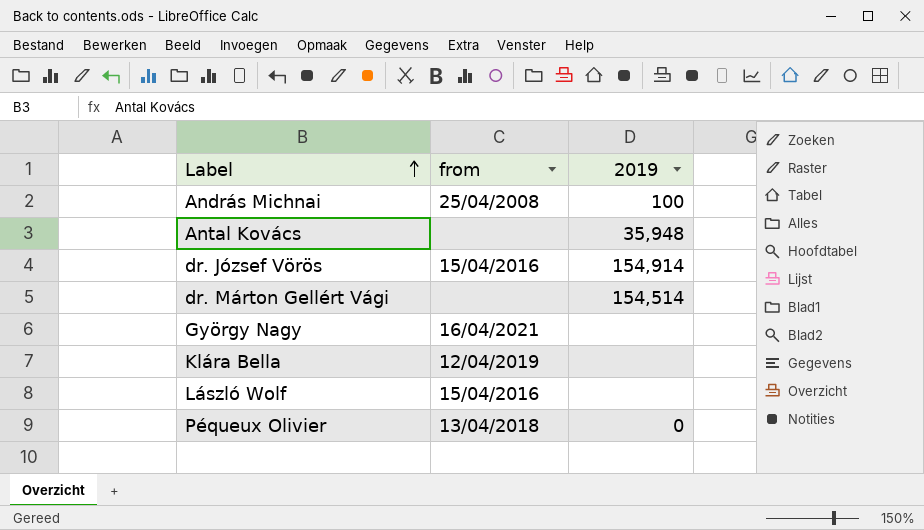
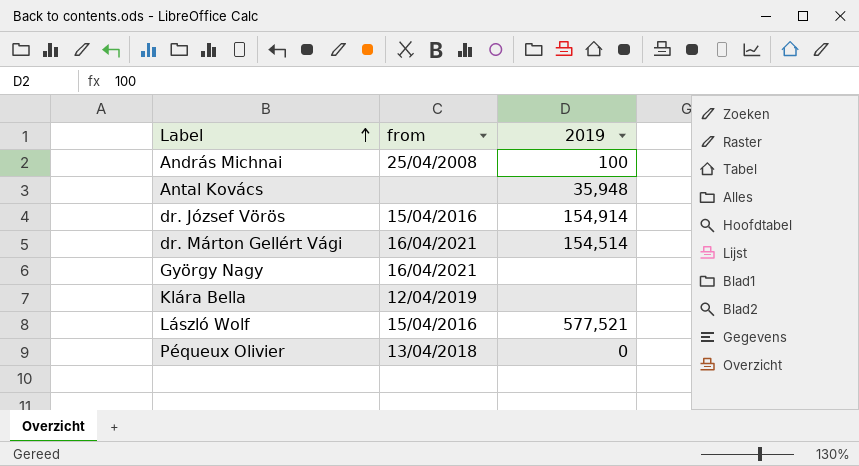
dr. Márton Gellért Vági | from: none -> 16/04/2021
László Wolf | 2019: none -> 577,521

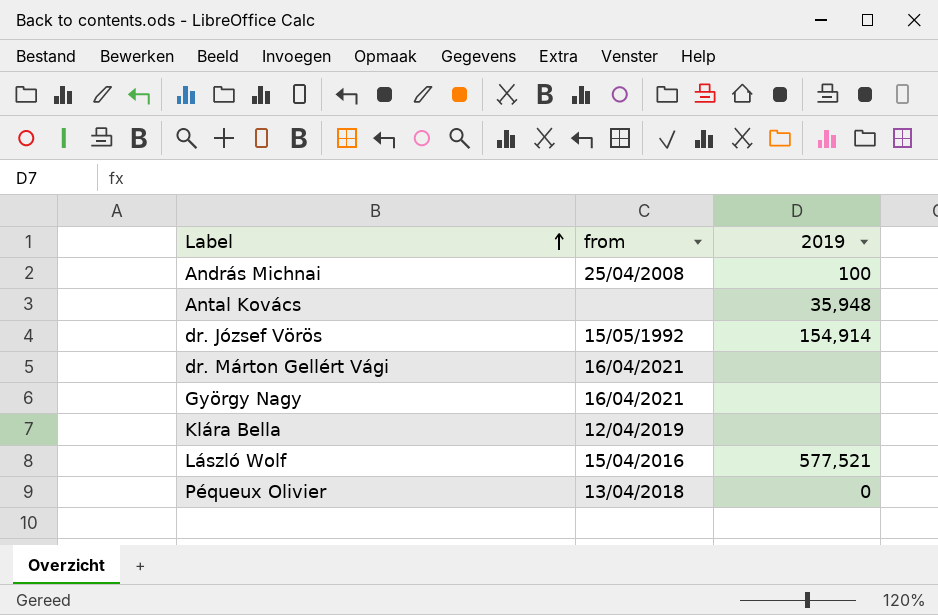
dr. József Vörös | from: 15/04/2016 -> 15/05/1992
dr. Márton Gellért Vági | 2019: 154,514 -> none

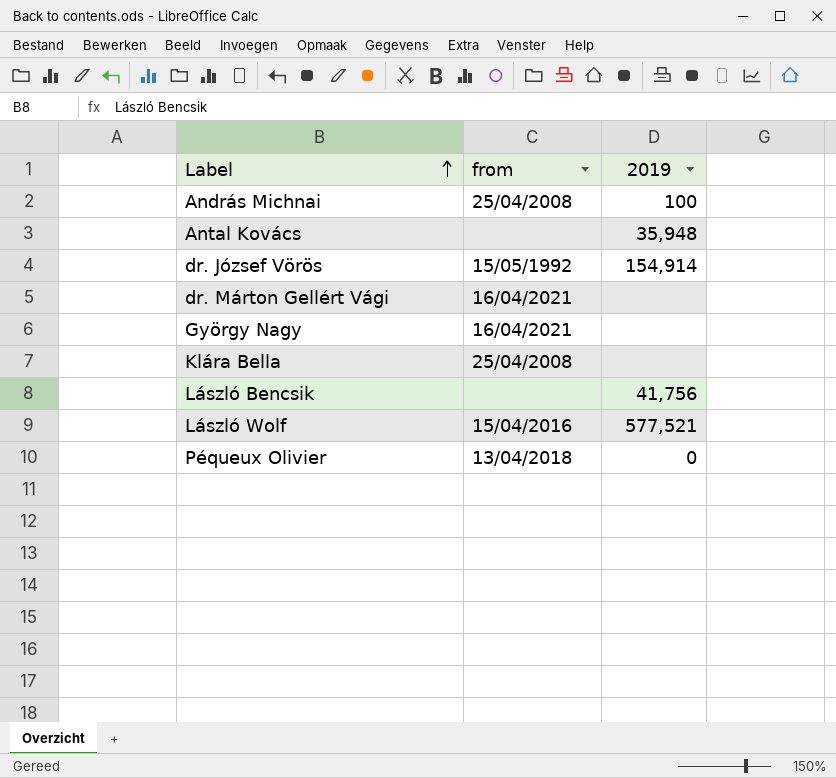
Klára Bella | from: 12/04/2019 -> 25/04/2008
row László Bencsik: none -> none | 41,756

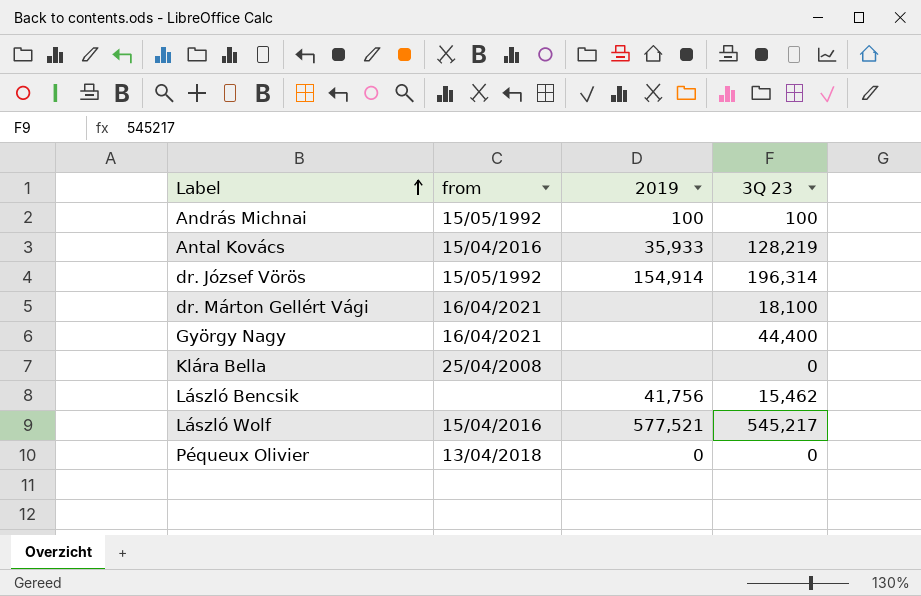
column 3Q 23 | position: none -> 4
András Michnai | from: 25/04/2008 -> 15/05/1992
Antal Kovács | from: none -> 15/04/2016
Antal Kovács | 2019: 35,948 -> 35,933

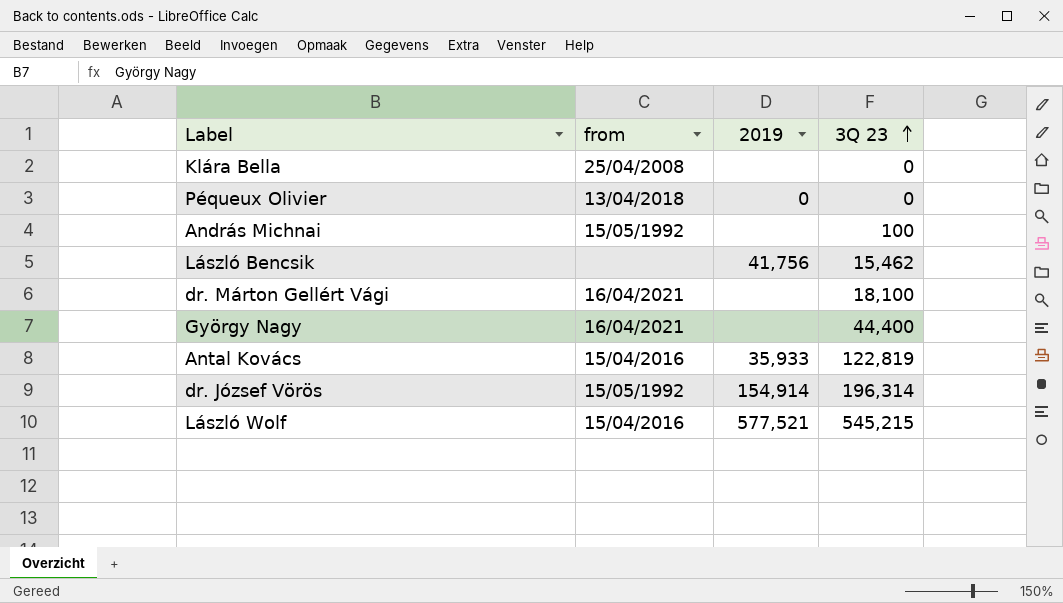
row order: Label ascending -> 3Q 23 ascending
András Michnai | 2019: 100 -> none
Antal Kovács | 3Q 23: 128,219 -> 122,819
László Wolf | 3Q 23: 545,217 -> 545,215

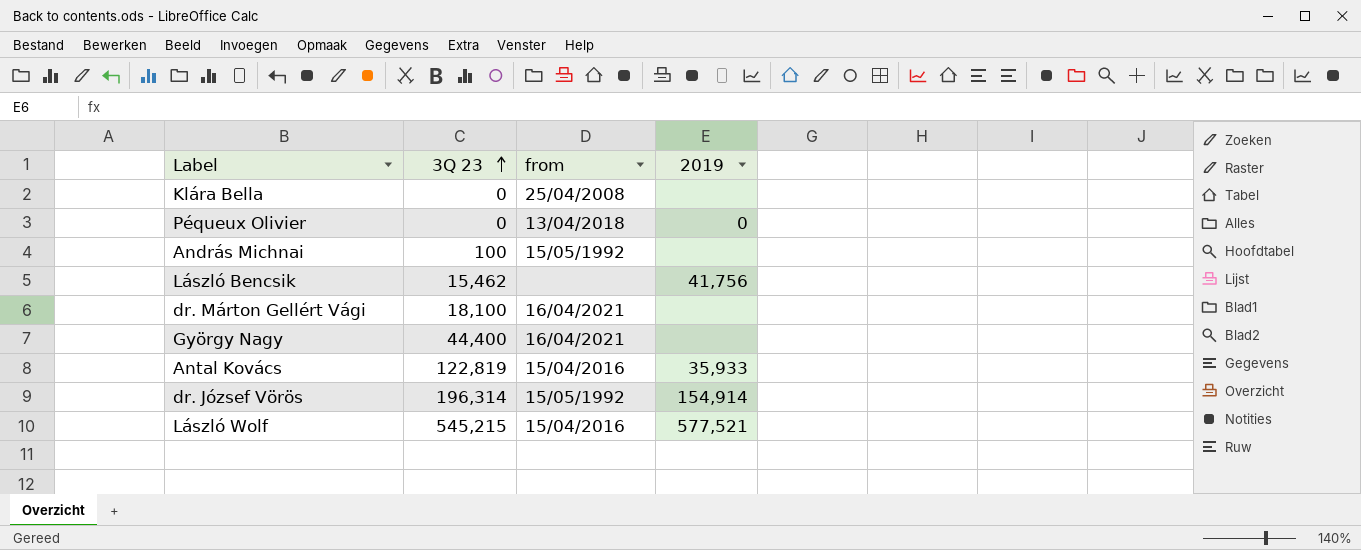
column 3Q 23 | position: 4 -> 2

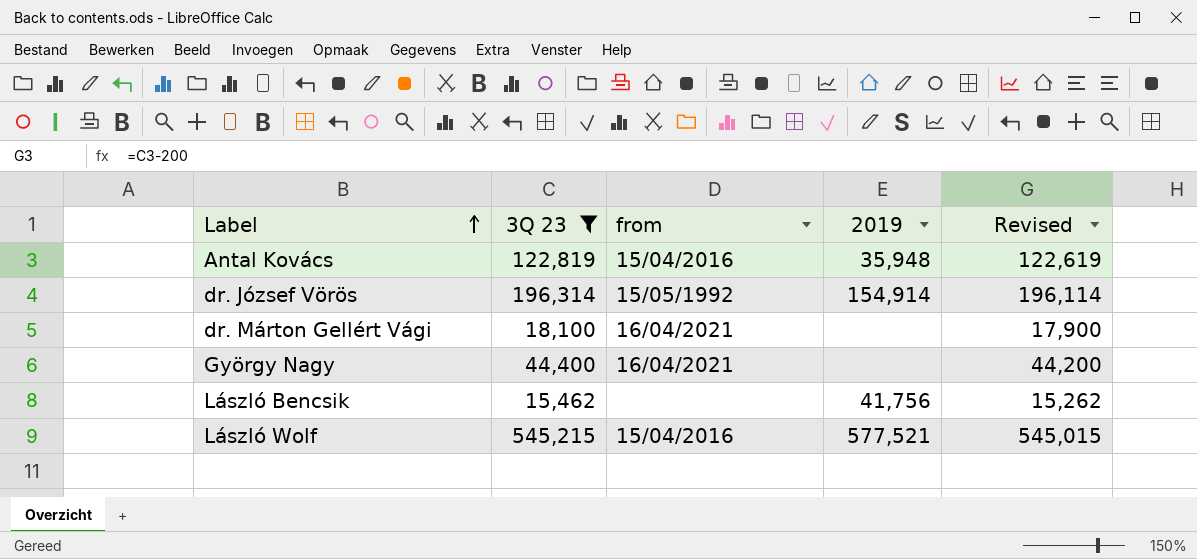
filter: none -> 3Q 23 >= 15,462
row order: 3Q 23 ascending -> Label ascending
column Revised | formula: none -> [3Q 23] - 200
Antal Kovács | 2019: 35,933 -> 35,948

